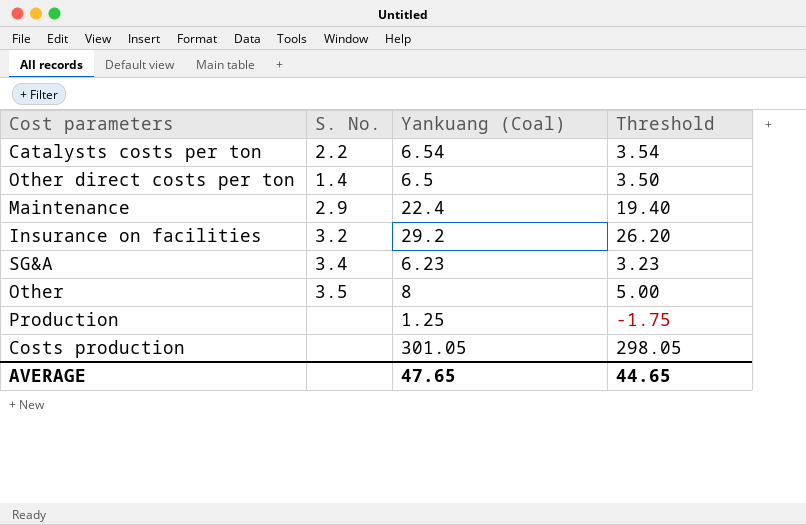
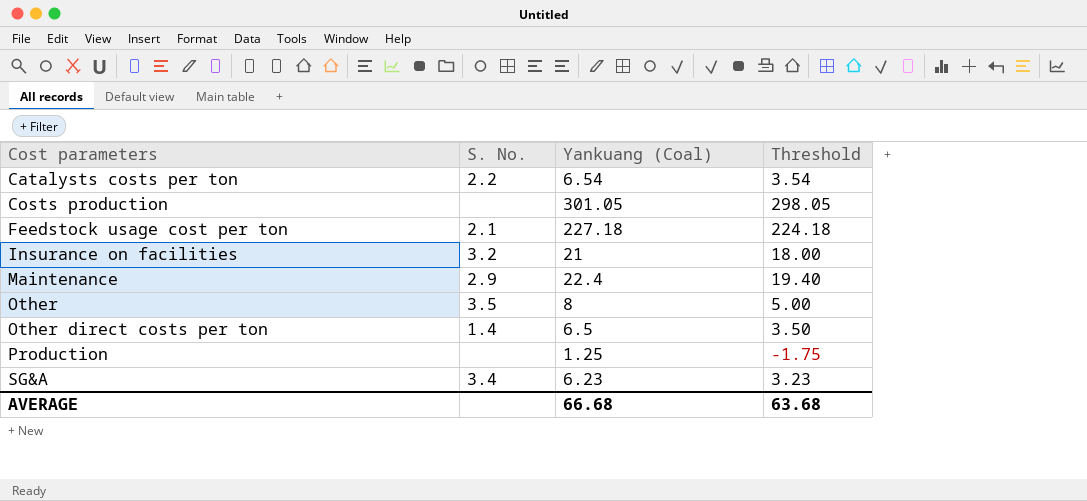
row order: none -> Cost parameters ascending
row Feedstock usage cost per ton: none -> 2.1 | 227.18 | 224.18
Insurance on facilities | Yankuang (Coal): 29.2 -> 21
Insurance on facilities | Threshold: 26.20 -> 18.00
AVERAGE | Yankuang (Coal): 47.65 -> 66.68
AVERAGE | Threshold: 44.65 -> 63.68

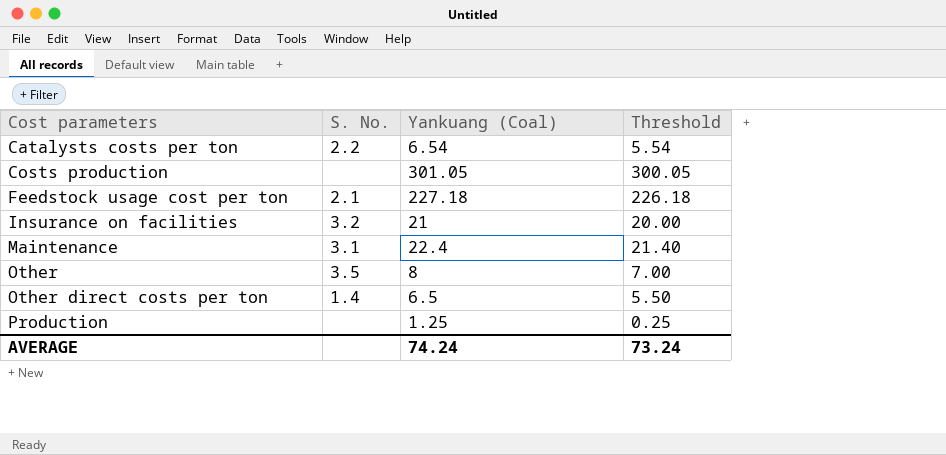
column Threshold | formula: [Yankuang (Coal)] - 3 -> [Yankuang (Coal)] - 1
row SG&A: 3.4 | 6.23 | 3.23 -> none
Maintenance | S. No.: 2.9 -> 3.1
AVERAGE | Yankuang (Coal): 66.68 -> 74.24
AVERAGE | Threshold: 63.68 -> 73.24

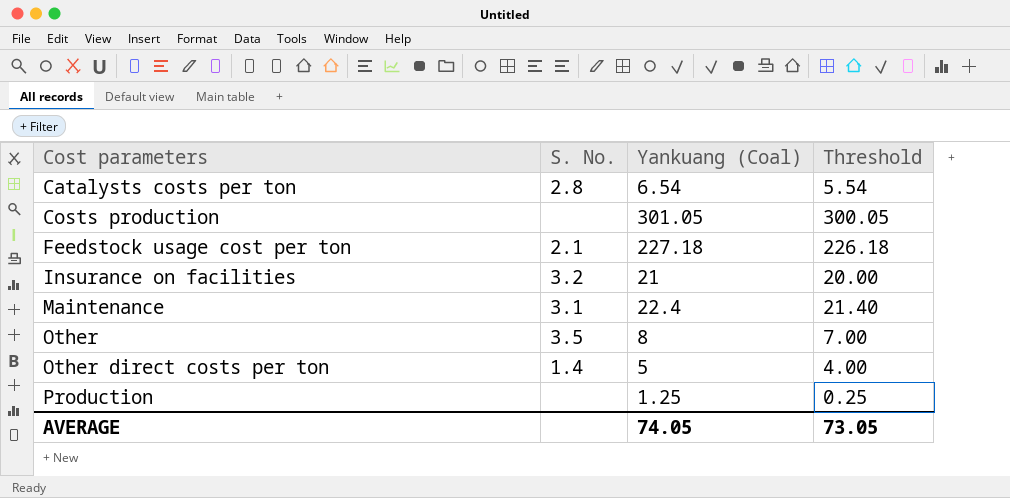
Catalysts costs per ton | S. No.: 2.2 -> 2.8
Other direct costs per ton | Yankuang (Coal): 6.5 -> 5
Other direct costs per ton | Threshold: 5.50 -> 4.00
AVERAGE | Yankuang (Coal): 74.24 -> 74.05
AVERAGE | Threshold: 73.24 -> 73.05

